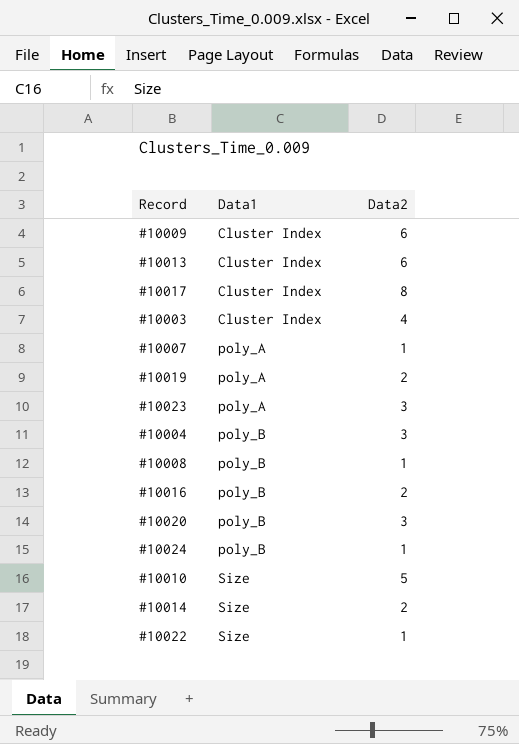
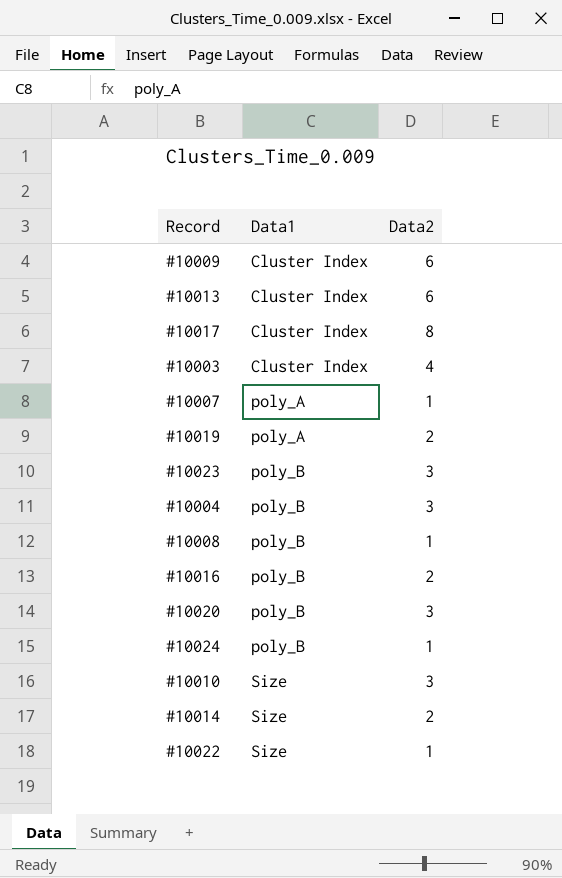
#10023 | Data1: poly_A -> poly_B
#10010 | Data2: 5 -> 3

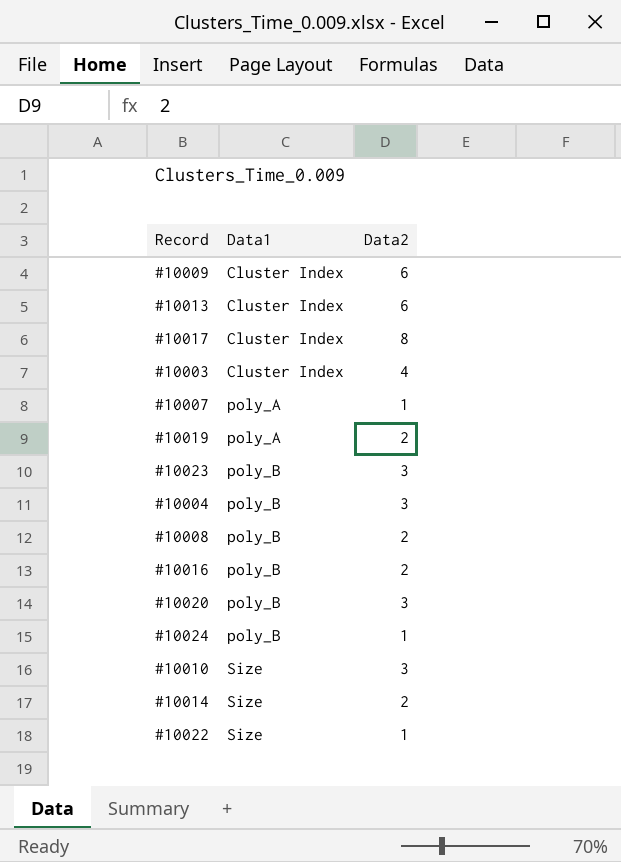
#10008 | Data2: 1 -> 2

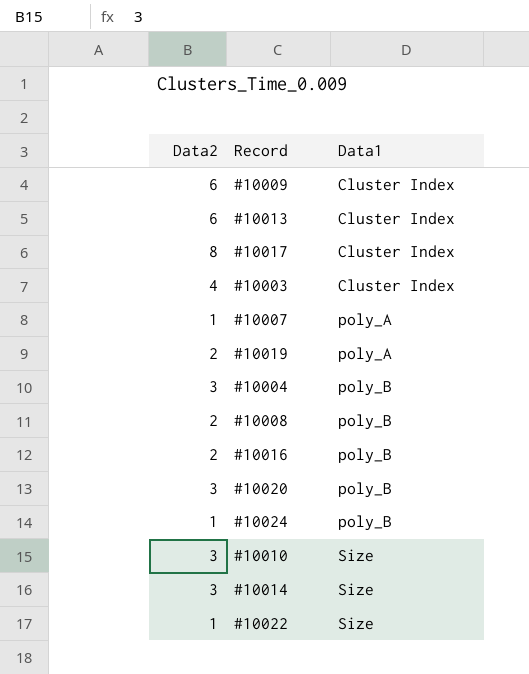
column Data2 | position: 3 -> 1
row #10023: poly_B | 3 -> none
#10014 | Data2: 2 -> 3

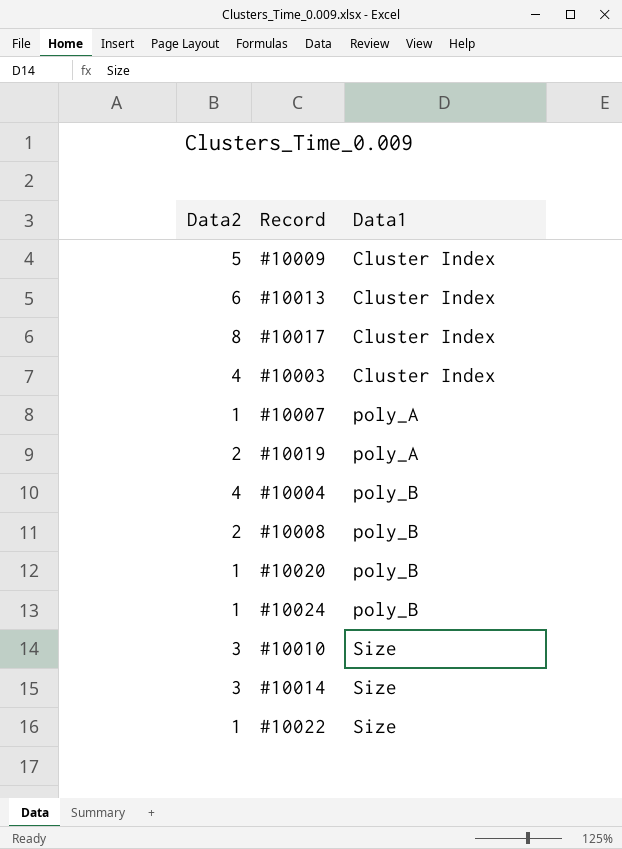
row #10016: 2 | poly_B -> none
#10009 | Data2: 6 -> 5
#10004 | Data2: 3 -> 4
#10020 | Data2: 3 -> 1

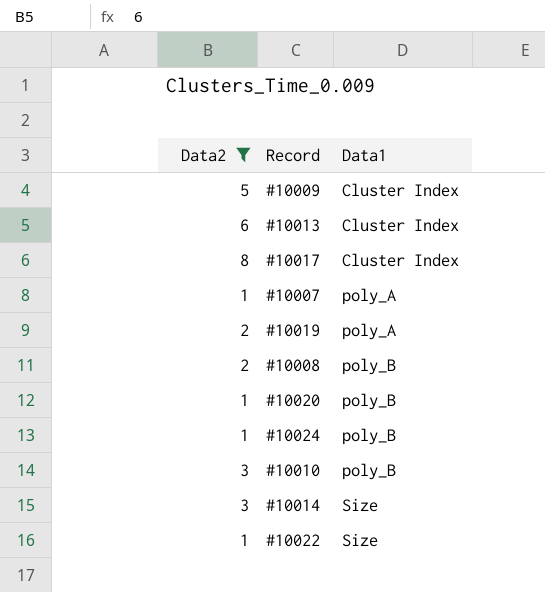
filter: none -> Data2 != 4
#10010 | Data1: Size -> poly_B

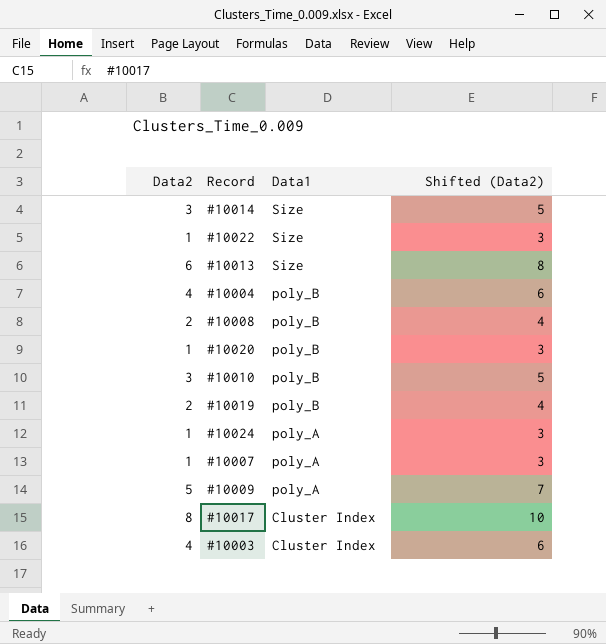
filter: Data2 != 4 -> none
row order: Data1 ascending -> Data1 descending
column Shifted (Data2) | formula: none -> [Data2] + 2
#10013 | Data1: Cluster Index -> Size
#10019 | Data1: poly_A -> poly_B
#10024 | Data1: poly_B -> poly_A
#10009 | Data1: Cluster Index -> poly_A

